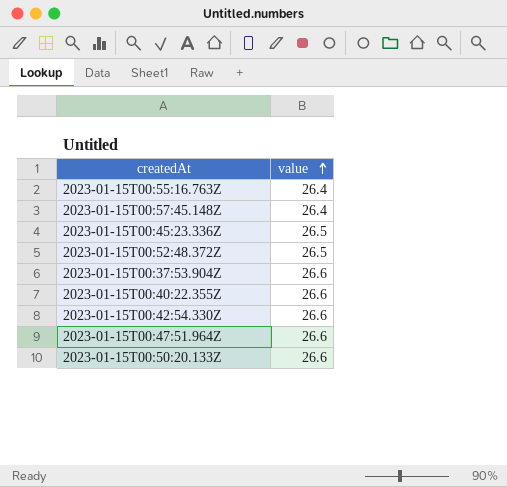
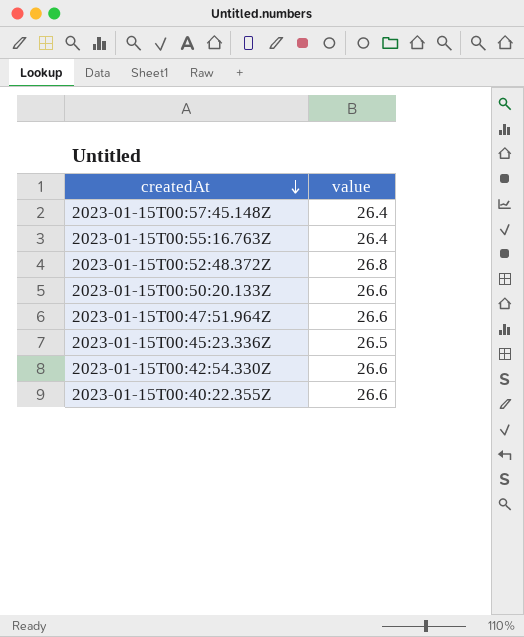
row order: value ascending -> createdAt descending
row 2023-01-15T00:37:53.904Z: 26.6 -> none
2023-01-15T00:52:48.372Z | value: 26.5 -> 26.8

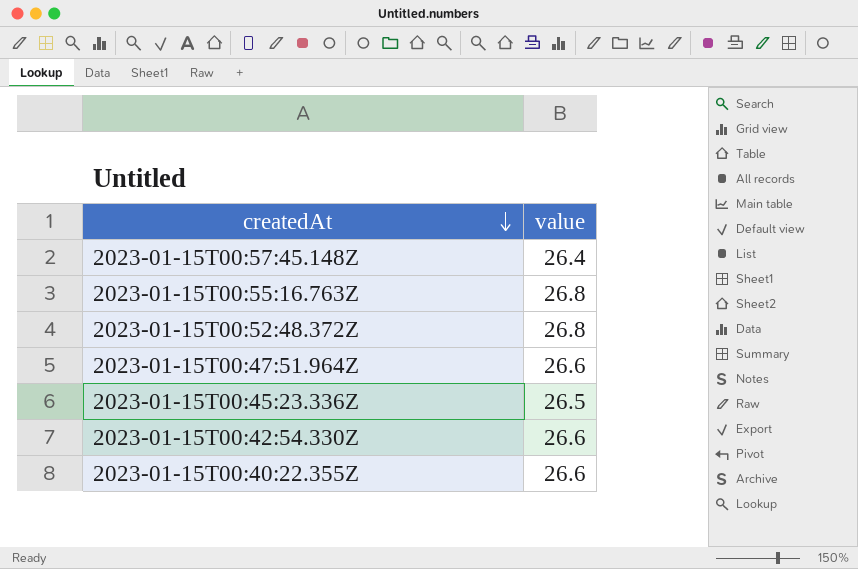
row 2023-01-15T00:50:20.133Z: 26.6 -> none
2023-01-15T00:55:16.763Z | value: 26.4 -> 26.8

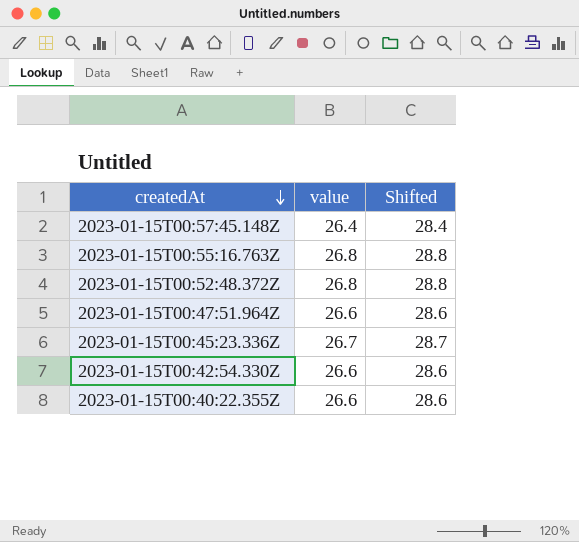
column Shifted | formula: none -> [value] + 2
2023-01-15T00:45:23.336Z | value: 26.5 -> 26.7

